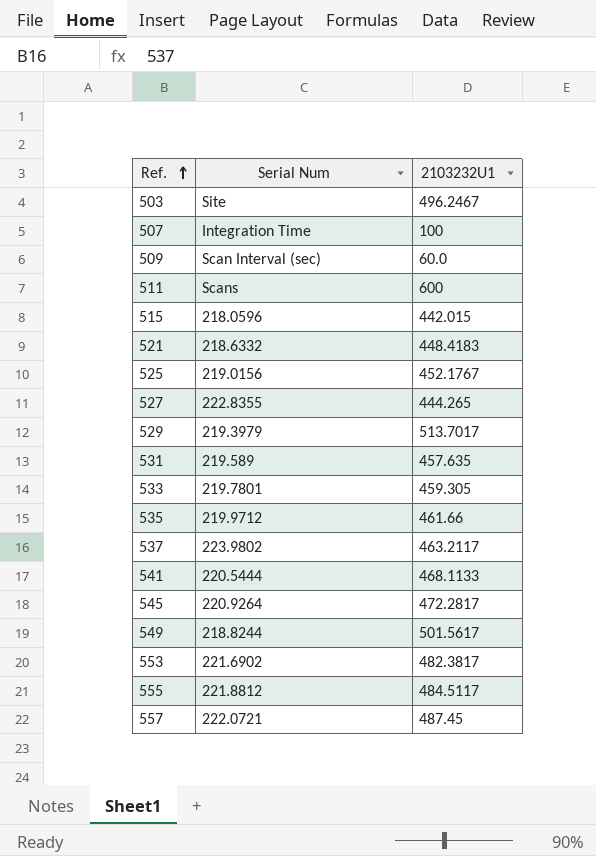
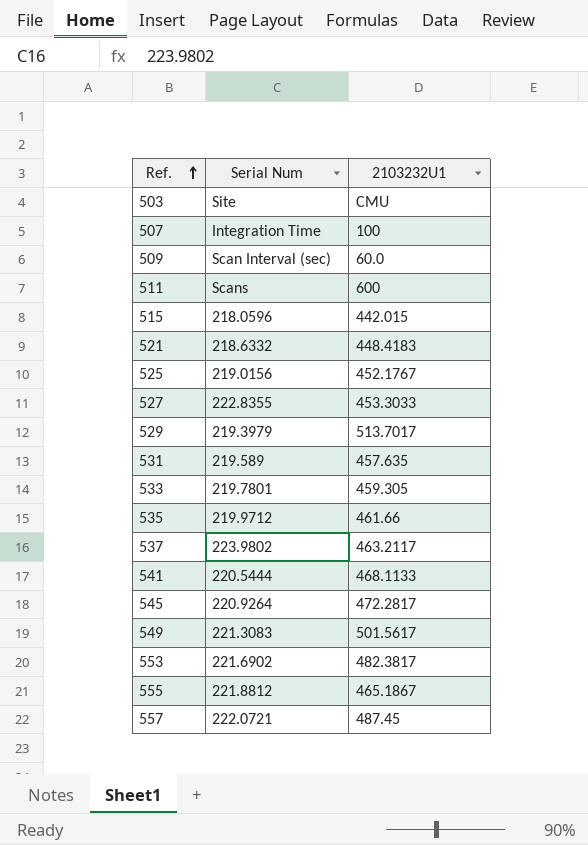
503 | 2103232U1: 496.2467 -> CMU
527 | 2103232U1: 444.265 -> 453.3033
549 | Serial Num: 218.8244 -> 221.3083
555 | 2103232U1: 484.5117 -> 465.1867

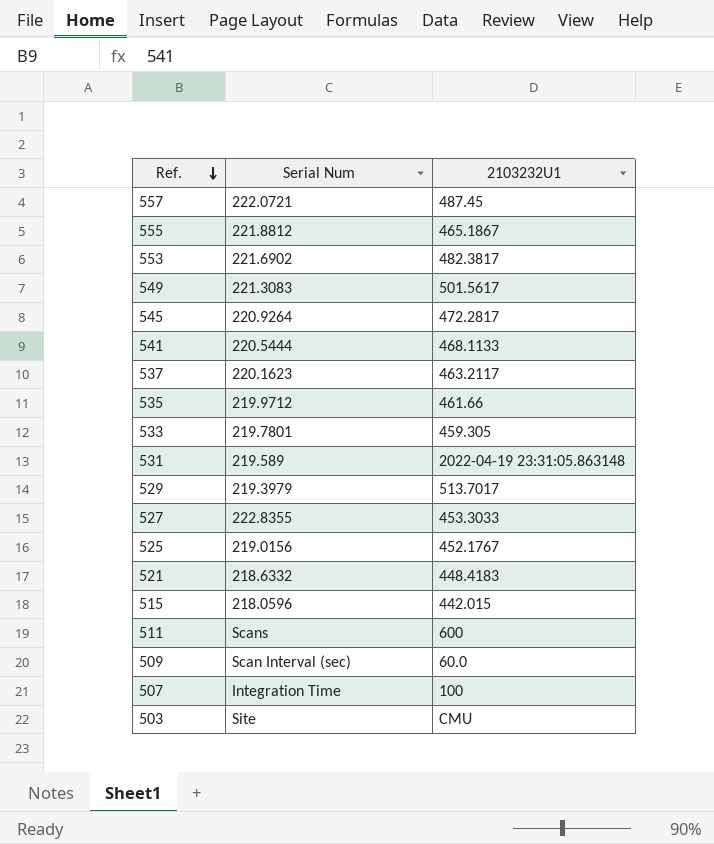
row order: Ref. ascending -> Ref. descending
537 | Serial Num: 223.9802 -> 220.1623
531 | 2103232U1: 457.635 -> 2022-04-19 23:31:05.863148

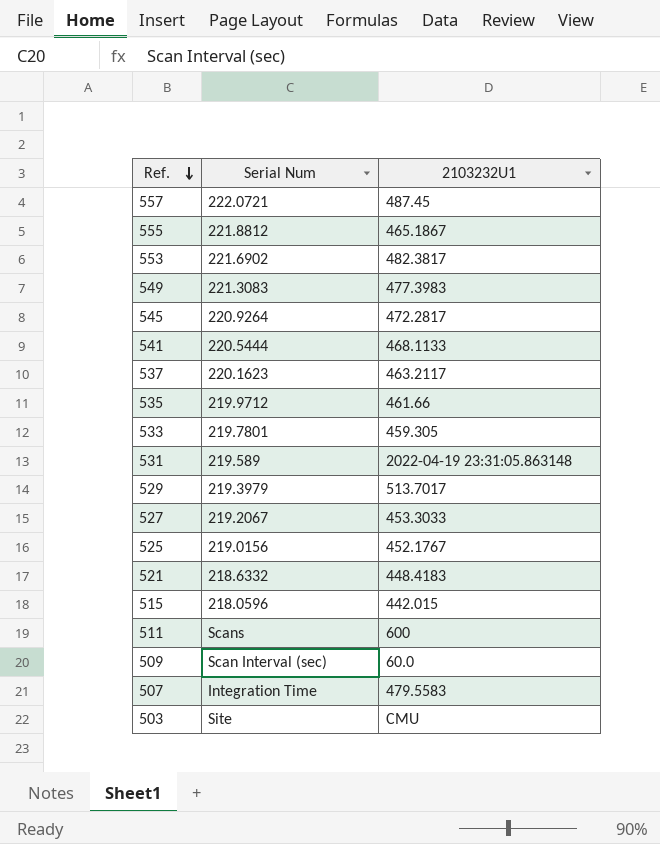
549 | 2103232U1: 501.5617 -> 477.3983
527 | Serial Num: 222.8355 -> 219.2067
507 | 2103232U1: 100 -> 479.5583

